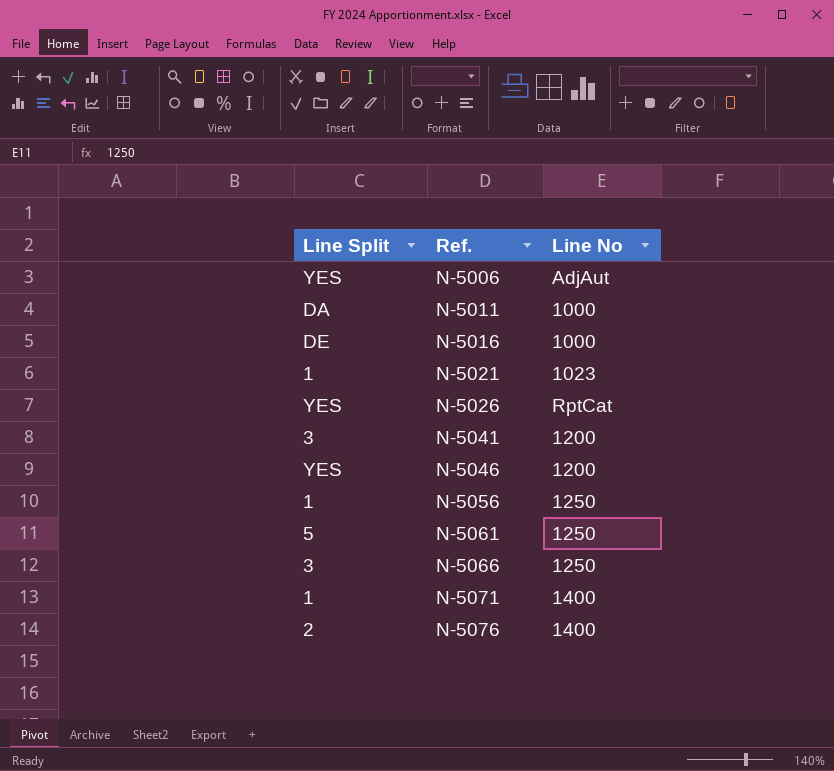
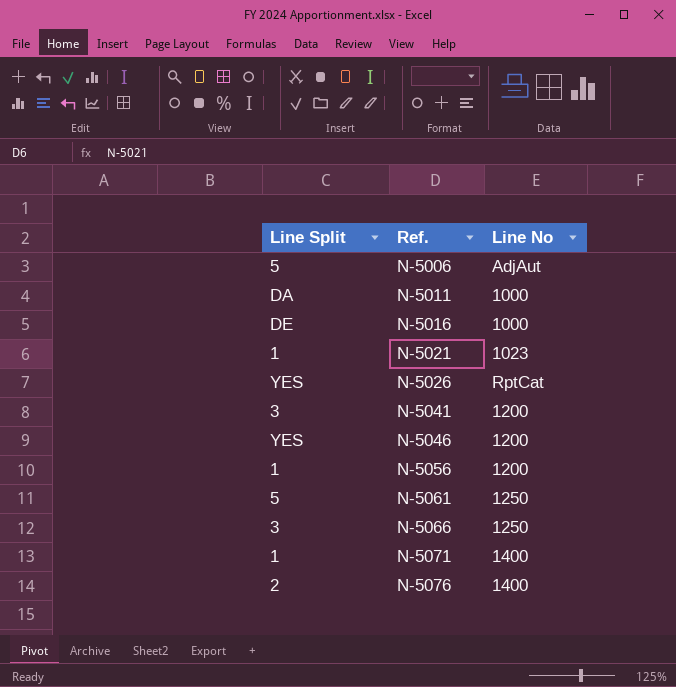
N-5006 | Line Split: YES -> 5
N-5056 | Line No: 1250 -> 1200

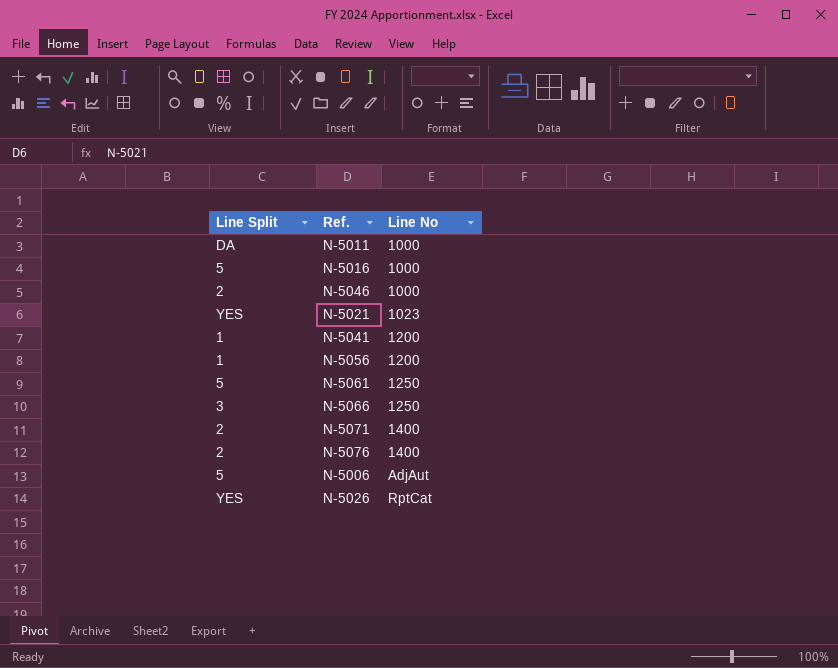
row order: Ref. ascending -> Line No ascending
N-5016 | Line Split: DE -> 5
N-5046 | Line Split: YES -> 2
N-5046 | Line No: 1200 -> 1000
N-5021 | Line Split: 1 -> YES
N-5041 | Line Split: 3 -> 1
N-5071 | Line Split: 1 -> 2

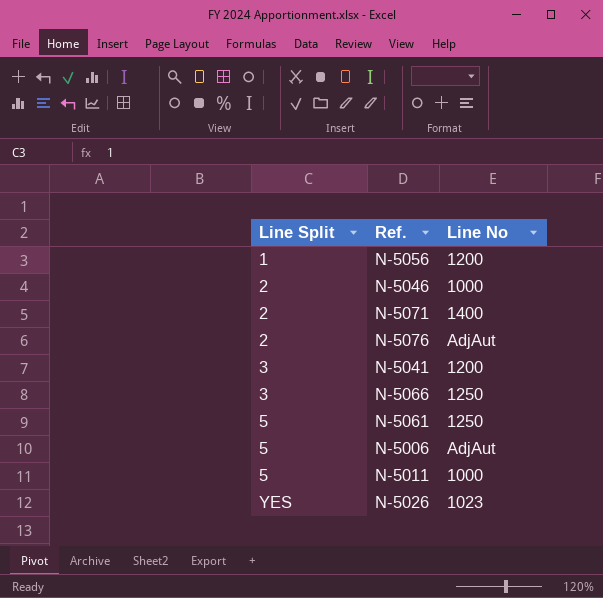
row order: Line No ascending -> Line Split ascending
row N-5016: 5 | 1000 -> none
row N-5021: YES | 1023 -> none
N-5076 | Line No: 1400 -> AdjAut
N-5041 | Line Split: 1 -> 3
N-5011 | Line Split: DA -> 5
N-5026 | Line No: RptCat -> 1023

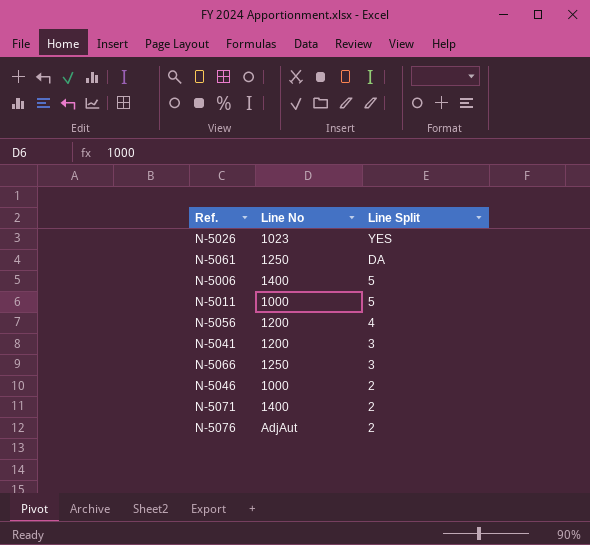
row order: Line Split ascending -> Line Split descending
column Line Split | position: 1 -> 3
N-5061 | Line Split: 5 -> DA
N-5006 | Line No: AdjAut -> 1400
N-5056 | Line Split: 1 -> 4

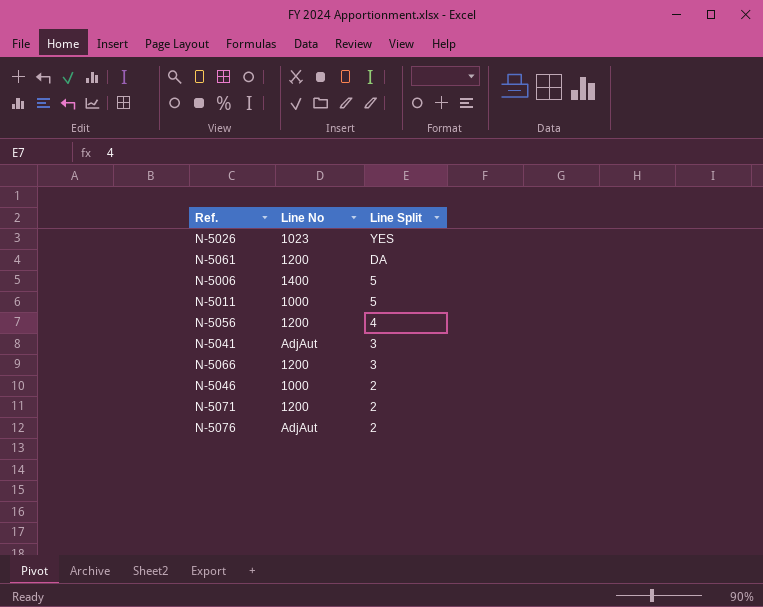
N-5061 | Line No: 1250 -> 1200
N-5041 | Line No: 1200 -> AdjAut
N-5066 | Line No: 1250 -> 1200
N-5071 | Line No: 1400 -> 1200

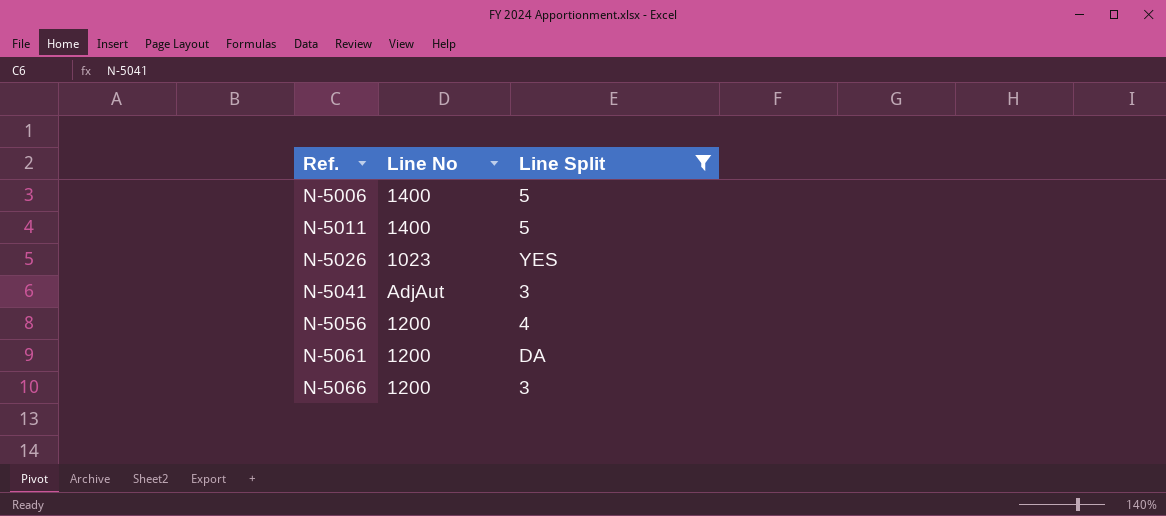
filter: none -> Line Split != 2
row order: Line Split descending -> Ref. ascending
N-5011 | Line No: 1000 -> 1400

